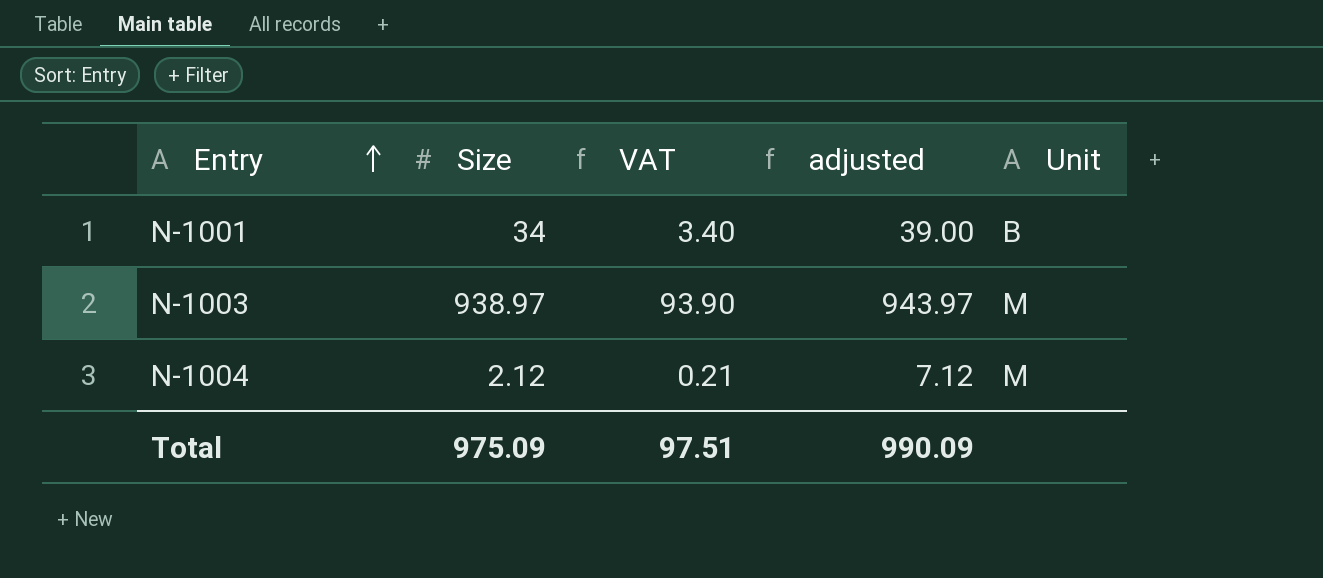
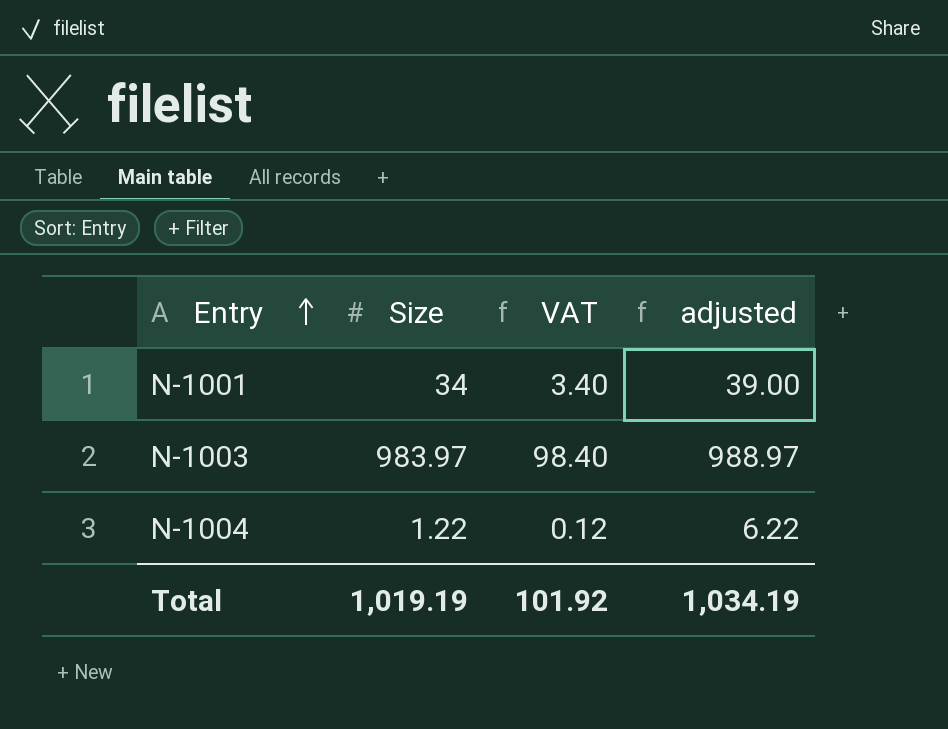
column Unit | position: 5 -> none
N-1003 | Size: 938.97 -> 983.97
N-1003 | VAT: 93.90 -> 98.40
N-1003 | adjusted: 943.97 -> 988.97
N-1004 | Size: 2.12 -> 1.22
N-1004 | VAT: 0.21 -> 0.12
N-1004 | adjusted: 7.12 -> 6.22
Total | Size: 975.09 -> 1,019.19
Total | VAT: 97.51 -> 101.92
Total | adjusted: 990.09 -> 1,034.19

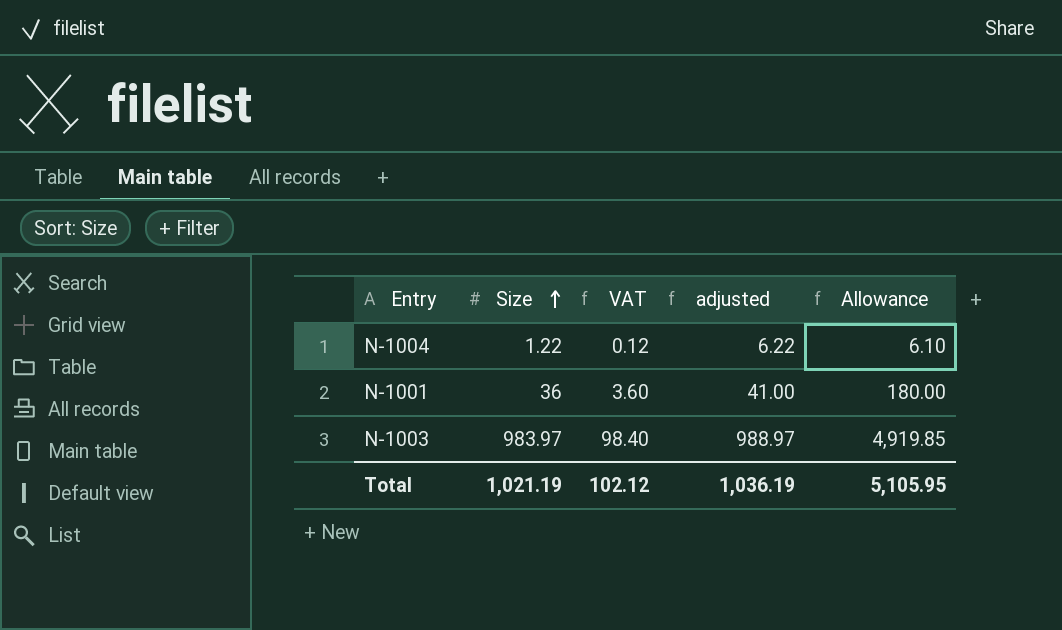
row order: Entry ascending -> Size ascending
column Allowance | formula: none -> [Size] * 5
N-1001 | Size: 34 -> 36
N-1001 | VAT: 3.40 -> 3.60
N-1001 | adjusted: 39.00 -> 41.00
Total | Size: 1,019.19 -> 1,021.19
Total | VAT: 101.92 -> 102.12
Total | adjusted: 1,034.19 -> 1,036.19

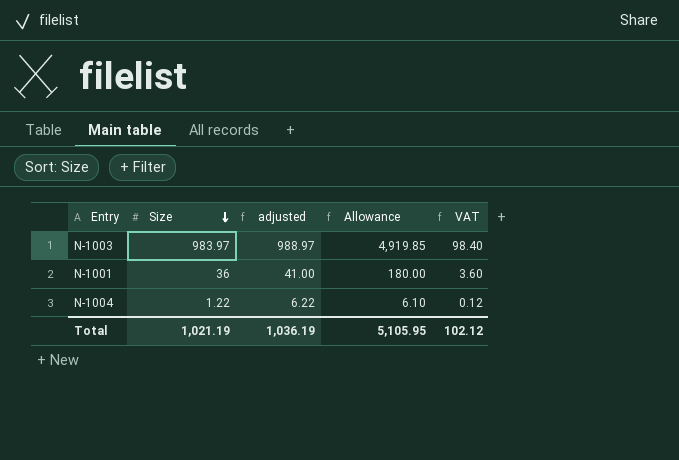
row order: Size ascending -> Size descending
column VAT | position: 3 -> 5

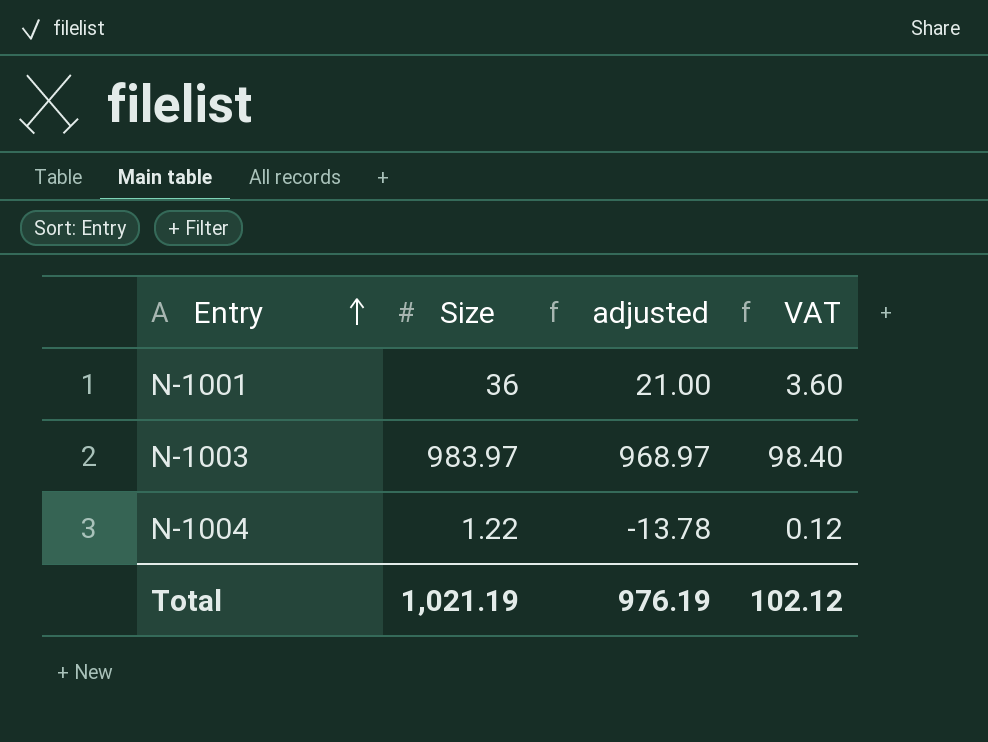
row order: Size descending -> Entry ascending
column Allowance | formula: [Size] * 5 -> none
column adjusted | formula: [Size] + 5 -> [Size] - 15
Total | adjusted: 1,036.19 -> 976.19

